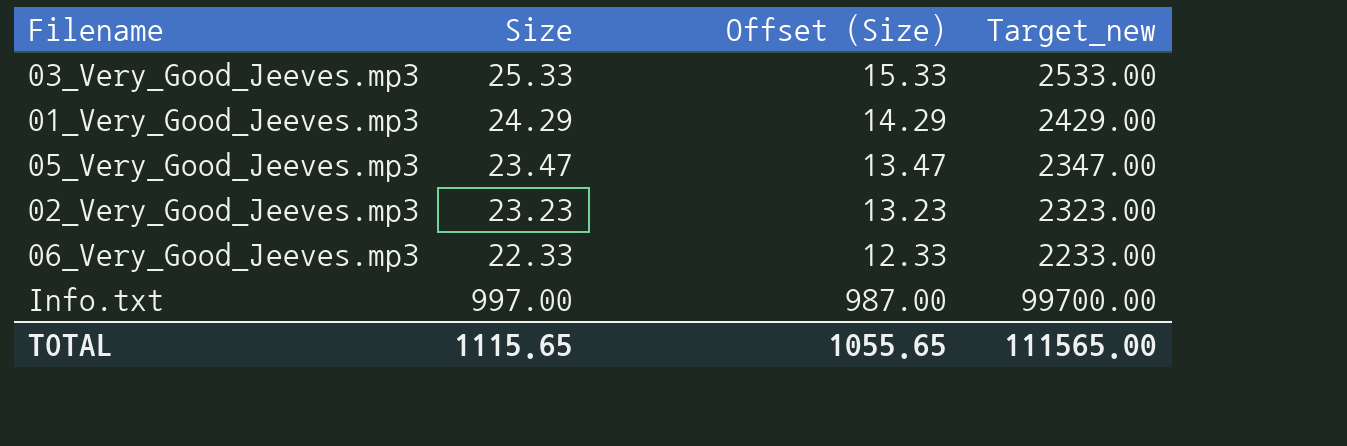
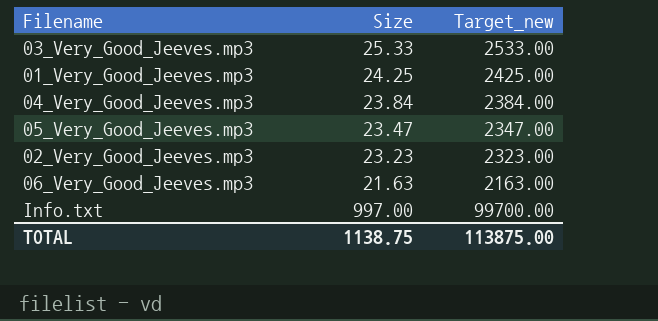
column Offset (Size) | formula: [Size] - 10 -> none
01_Very_Good_Jeeves.mp3 | Size: 24.29 -> 24.25
01_Very_Good_Jeeves.mp3 | Target_new: 2429.00 -> 2425.00
row 04_Very_Good_Jeeves.mp3: none -> 23.84 | 2384.00
06_Very_Good_Jeeves.mp3 | Size: 22.33 -> 21.63
06_Very_Good_Jeeves.mp3 | Target_new: 2233.00 -> 2163.00
TOTAL | Size: 1115.65 -> 1138.75
TOTAL | Target_new: 111565.00 -> 113875.00

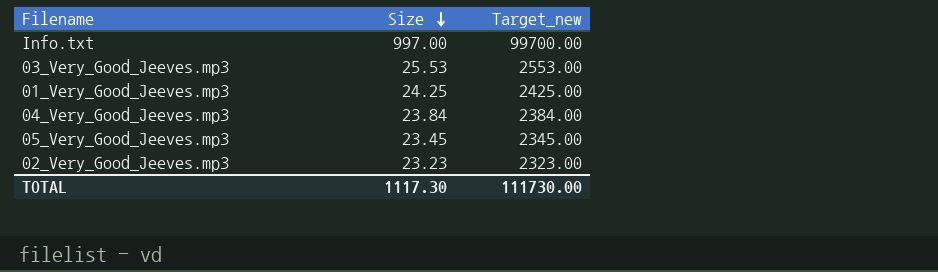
row order: none -> Size descending
row 06_Very_Good_Jeeves.mp3: 21.63 | 2163.00 -> none
03_Very_Good_Jeeves.mp3 | Size: 25.33 -> 25.53
03_Very_Good_Jeeves.mp3 | Target_new: 2533.00 -> 2553.00
05_Very_Good_Jeeves.mp3 | Size: 23.47 -> 23.45
05_Very_Good_Jeeves.mp3 | Target_new: 2347.00 -> 2345.00
TOTAL | Size: 1138.75 -> 1117.30
TOTAL | Target_new: 113875.00 -> 111730.00

